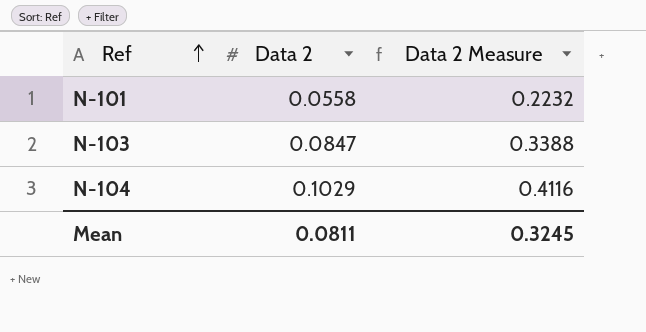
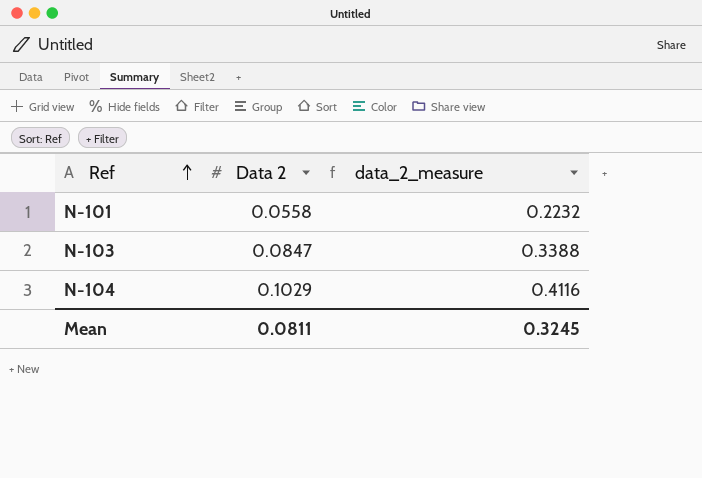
column name: Data 2 Measure -> data_2_measure

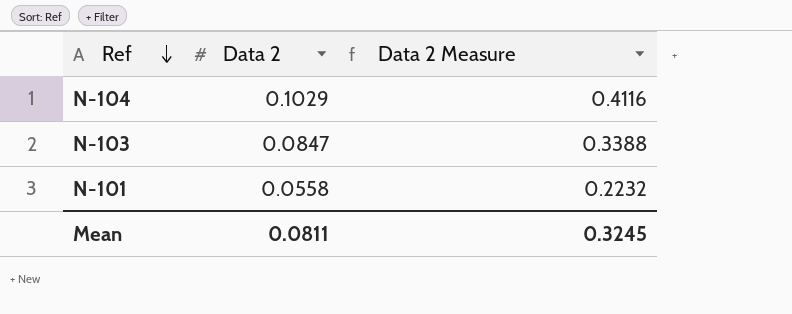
row order: Ref ascending -> Ref descending
column name: data_2_measure -> Data 2 Measure

